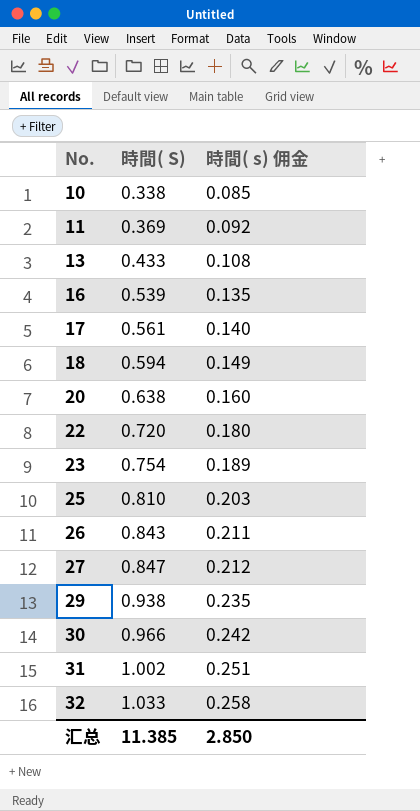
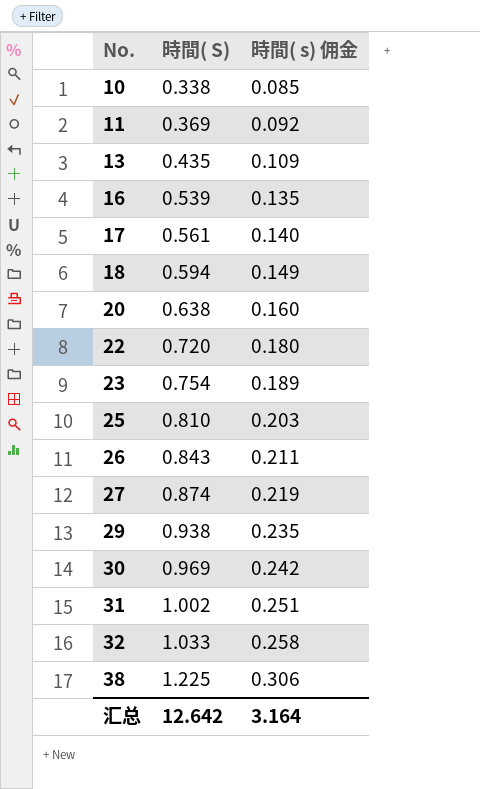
13 | 時間( S): 0.433 -> 0.435
13 | 時間( s) 佣金: 0.108 -> 0.109
27 | 時間( S): 0.847 -> 0.874
27 | 時間( s) 佣金: 0.212 -> 0.219
30 | 時間( S): 0.966 -> 0.969
row 38: none -> 1.225 | 0.306
汇总 | 時間( S): 11.385 -> 12.642
汇总 | 時間( s) 佣金: 2.850 -> 3.164

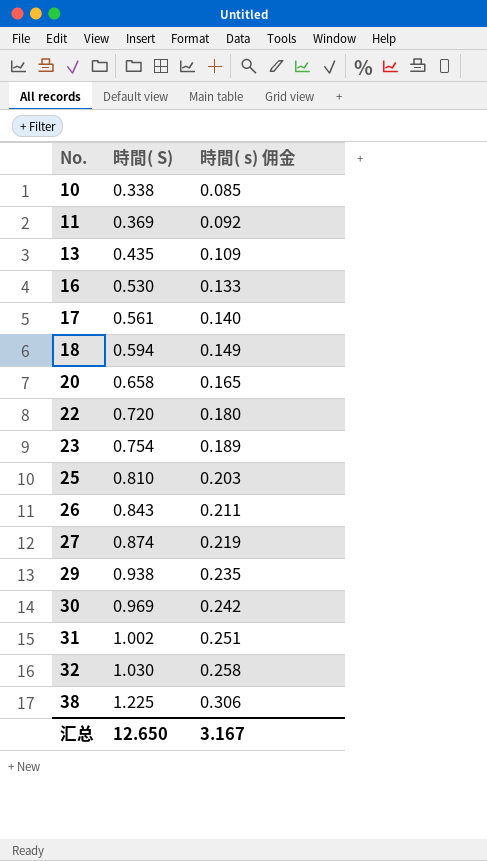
16 | 時間( S): 0.539 -> 0.530
16 | 時間( s) 佣金: 0.135 -> 0.133
20 | 時間( S): 0.638 -> 0.658
20 | 時間( s) 佣金: 0.160 -> 0.165
32 | 時間( S): 1.033 -> 1.030
汇总 | 時間( S): 12.642 -> 12.650
汇总 | 時間( s) 佣金: 3.164 -> 3.167

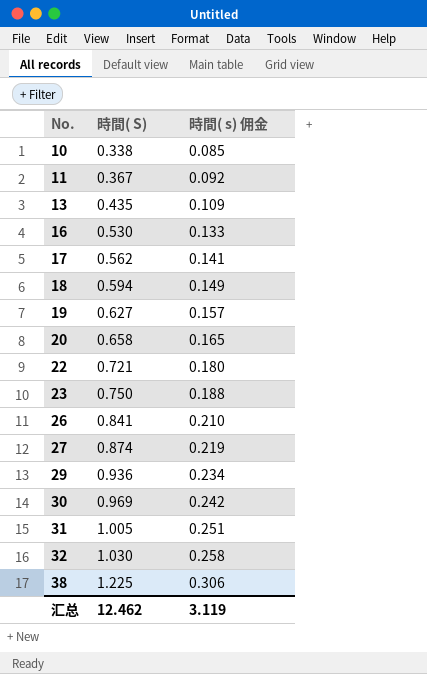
row 25: 0.810 | 0.203 -> none
11 | 時間( S): 0.369 -> 0.367
17 | 時間( S): 0.561 -> 0.562
17 | 時間( s) 佣金: 0.140 -> 0.141
row 19: none -> 0.627 | 0.157
22 | 時間( S): 0.720 -> 0.721
23 | 時間( S): 0.754 -> 0.750
23 | 時間( s) 佣金: 0.189 -> 0.188
26 | 時間( S): 0.843 -> 0.841
26 | 時間( s) 佣金: 0.211 -> 0.210
29 | 時間( S): 0.938 -> 0.936
29 | 時間( s) 佣金: 0.235 -> 0.234
31 | 時間( S): 1.002 -> 1.005
汇总 | 時間( S): 12.650 -> 12.462
汇总 | 時間( s) 佣金: 3.167 -> 3.119

